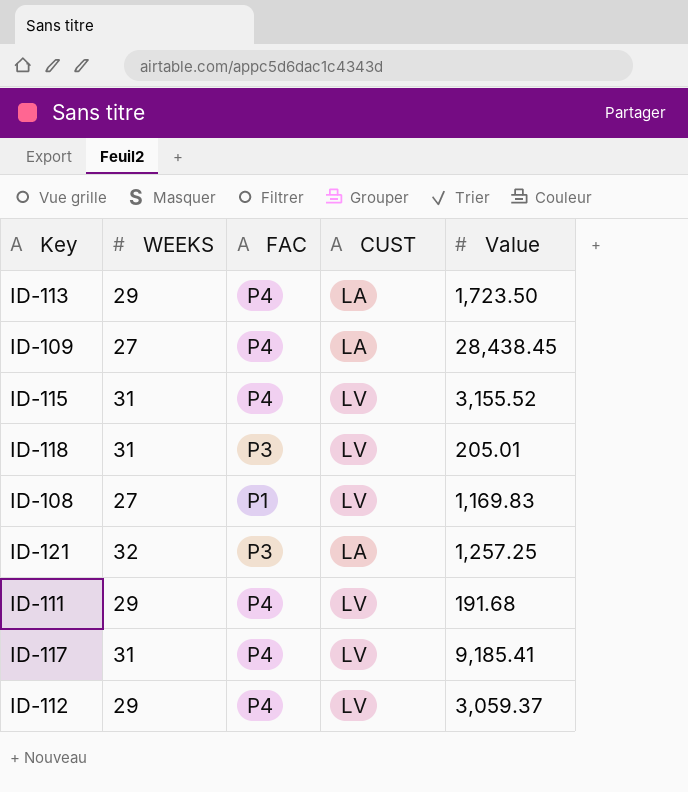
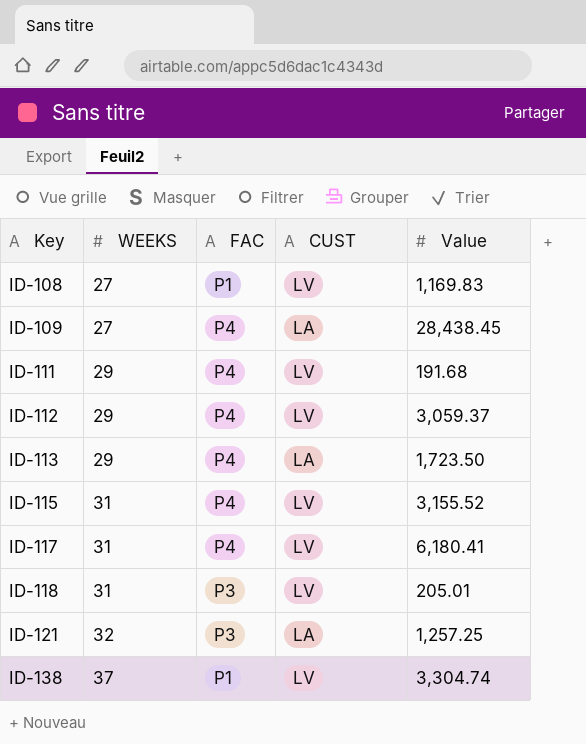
row order: none -> Key ascending
ID-117 | Value: 9,185.41 -> 6,180.41
row ID-138: none -> 37 | P1 | LV | 3,304.74

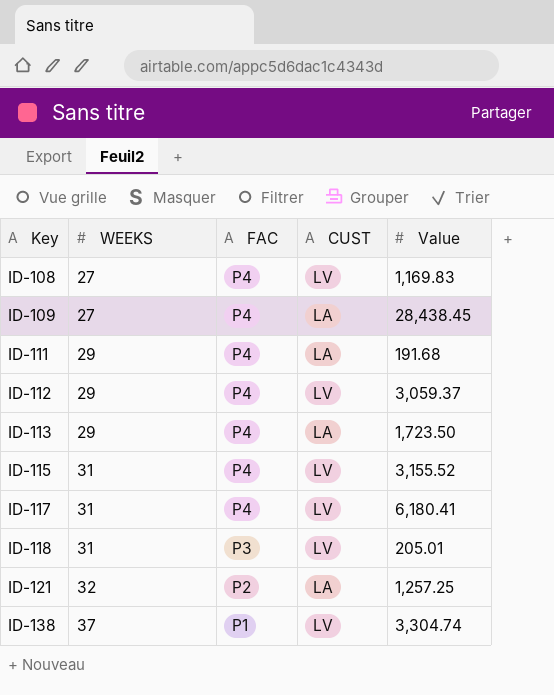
ID-108 | FAC: P1 -> P4
ID-111 | CUST: LV -> LA
ID-121 | FAC: P3 -> P2

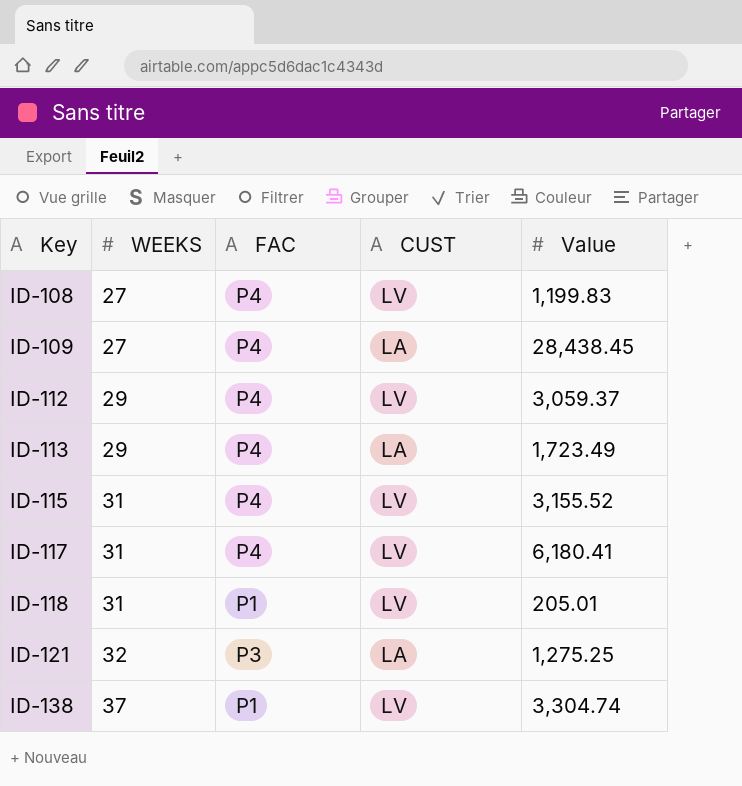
row ID-111: 29 | P4 | LA | 191.68 -> none
ID-108 | Value: 1,169.83 -> 1,199.83
ID-113 | Value: 1,723.50 -> 1,723.49
ID-118 | FAC: P3 -> P1
ID-121 | FAC: P2 -> P3
ID-121 | Value: 1,257.25 -> 1,275.25

